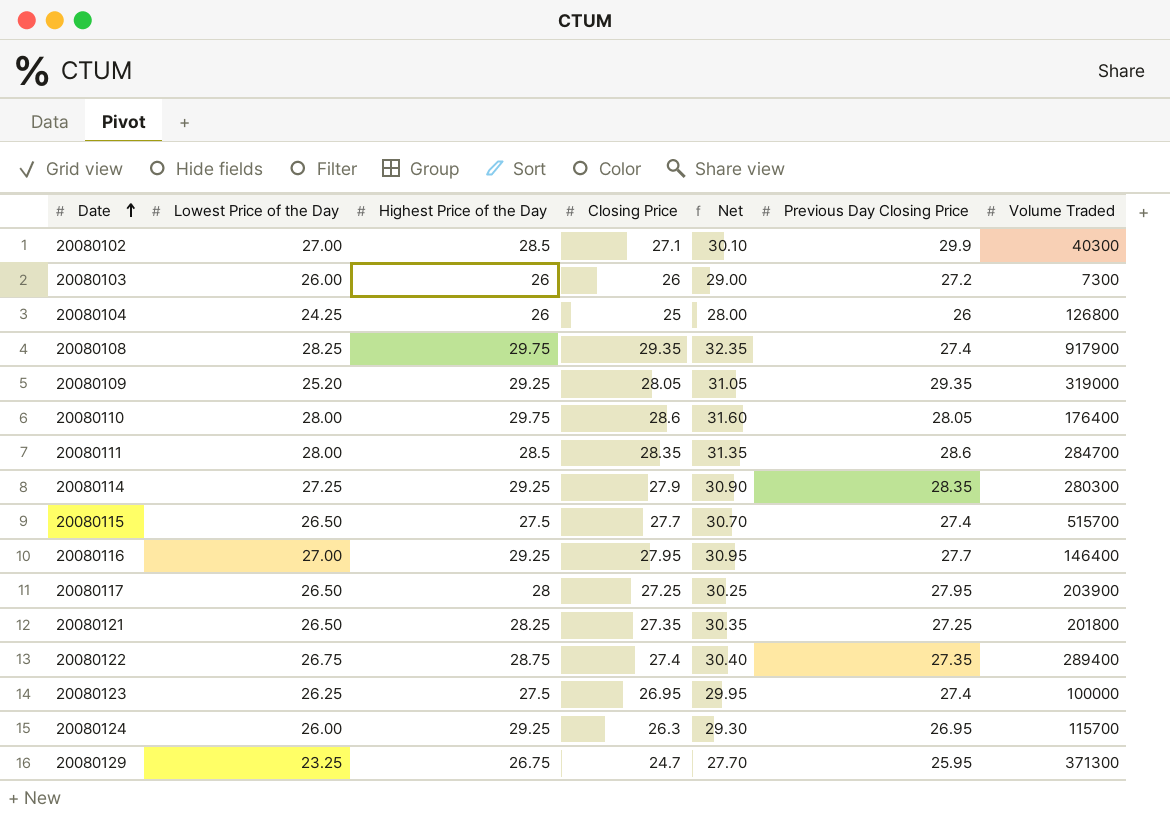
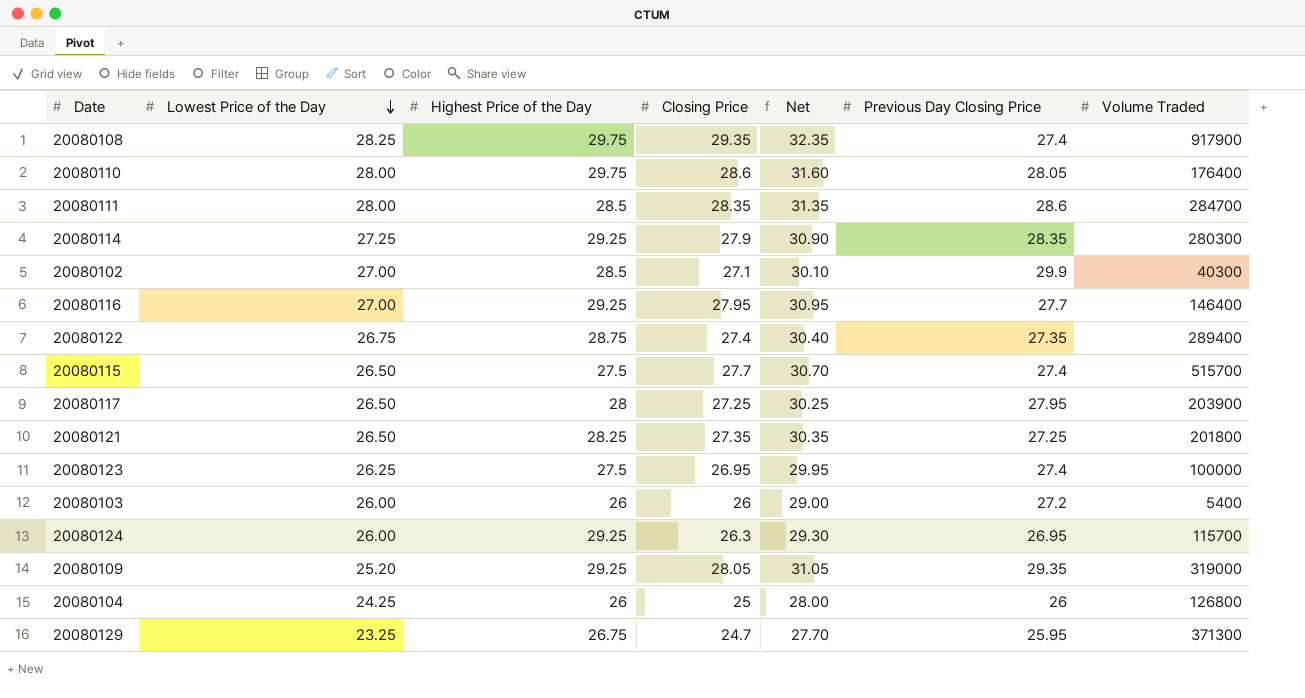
row order: Date ascending -> Lowest Price of the Day descending
20080103 | Volume Traded: 7300 -> 5400

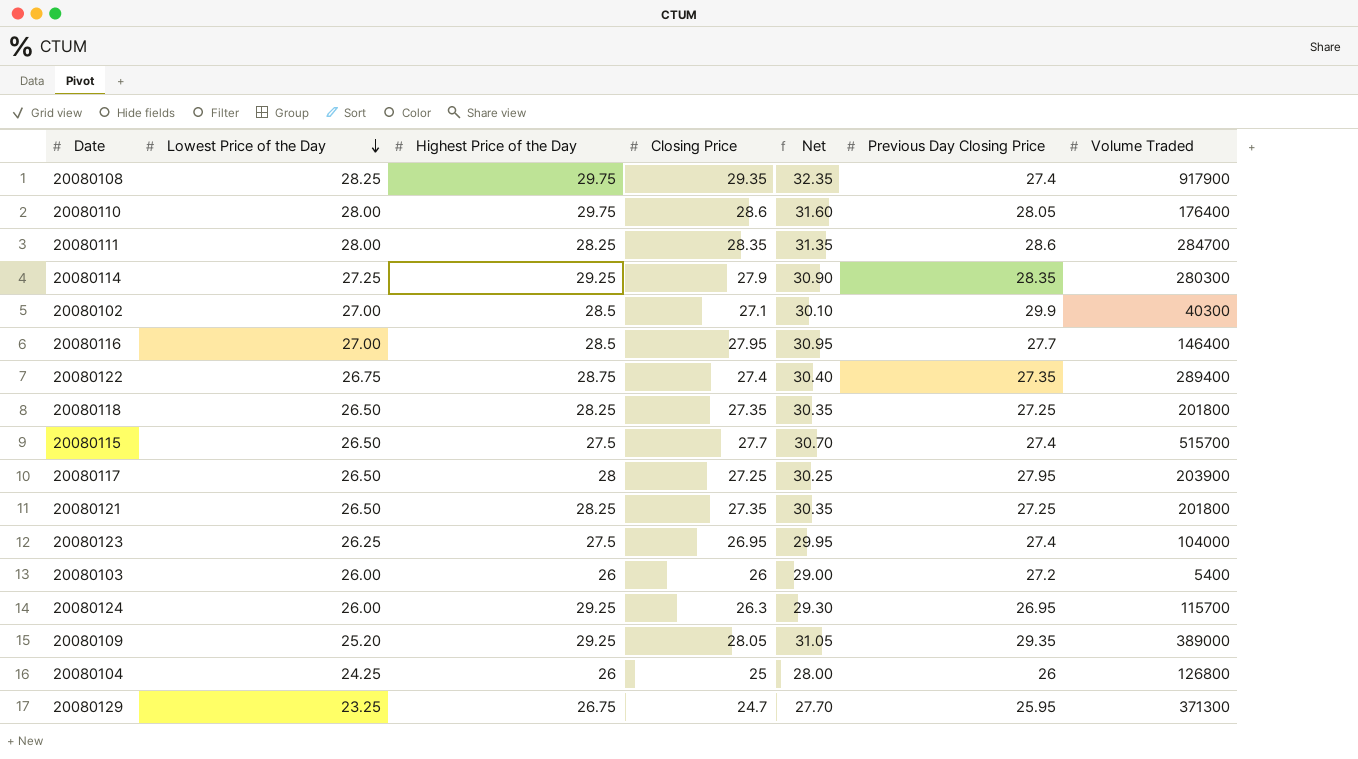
20080111 | Highest Price of the Day: 28.5 -> 28.25
20080116 | Highest Price of the Day: 29.25 -> 28.5
row 20080118: none -> 26.50 | 28.25 | 27.35 | 30.35 | 27.25 | 201800
20080123 | Volume Traded: 100000 -> 104000
20080109 | Volume Traded: 319000 -> 389000

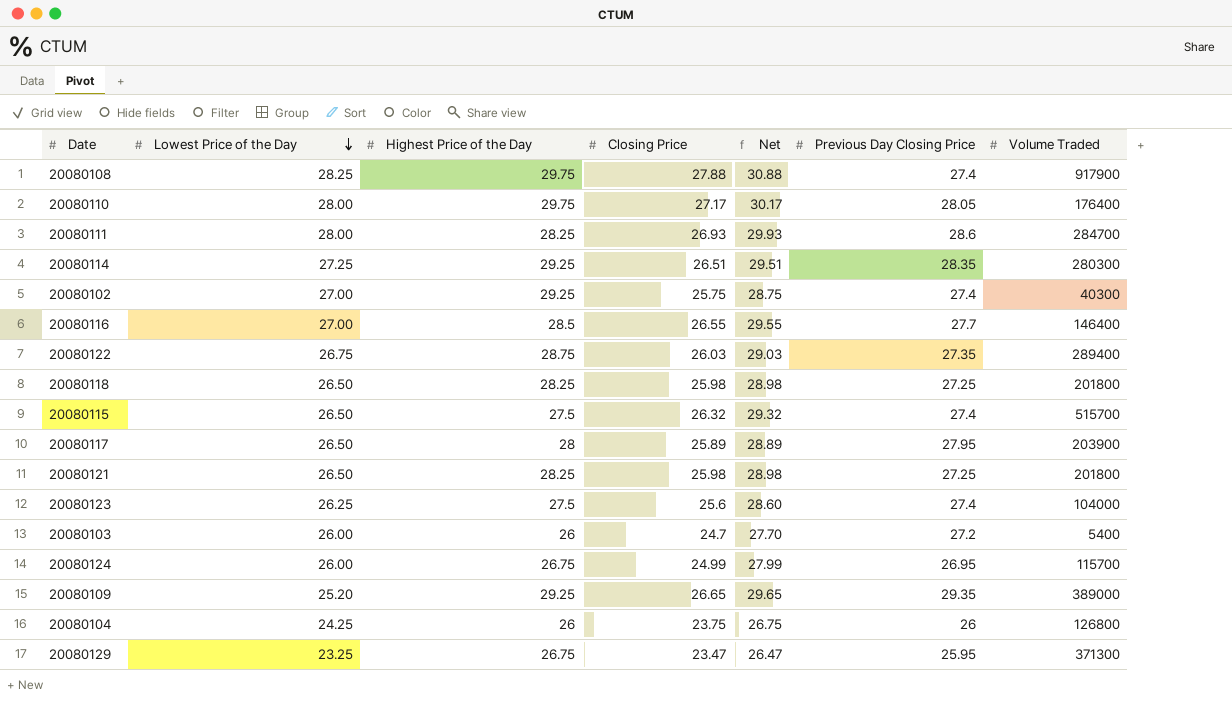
20080108 | Closing Price: 29.35 -> 27.88
20080108 | Net: 32.35 -> 30.88
20080110 | Closing Price: 28.6 -> 27.17
20080110 | Net: 31.60 -> 30.17
20080111 | Closing Price: 28.35 -> 26.93
20080111 | Net: 31.35 -> 29.93
20080114 | Closing Price: 27.9 -> 26.51
20080114 | Net: 30.90 -> 29.51
20080102 | Highest Price of the Day: 28.5 -> 29.25
20080102 | Closing Price: 27.1 -> 25.75
20080102 | Net: 30.10 -> 28.75
20080102 | Previous Day Closing Price: 29.9 -> 27.4
20080116 | Closing Price: 27.95 -> 26.55
20080116 | Net: 30.95 -> 29.55
20080122 | Closing Price: 27.4 -> 26.03
20080122 | Net: 30.40 -> 29.03
20080118 | Closing Price: 27.35 -> 25.98
20080118 | Net: 30.35 -> 28.98
20080115 | Closing Price: 27.7 -> 26.32
20080115 | Net: 30.70 -> 29.32
20080117 | Closing Price: 27.25 -> 25.89
20080117 | Net: 30.25 -> 28.89
20080121 | Closing Price: 27.35 -> 25.98
20080121 | Net: 30.35 -> 28.98
20080123 | Closing Price: 26.95 -> 25.6
20080123 | Net: 29.95 -> 28.60
20080103 | Closing Price: 26 -> 24.7
20080103 | Net: 29.00 -> 27.70
20080124 | Highest Price of the Day: 29.25 -> 26.75
20080124 | Closing Price: 26.3 -> 24.99
20080124 | Net: 29.30 -> 27.99
20080109 | Closing Price: 28.05 -> 26.65
20080109 | Net: 31.05 -> 29.65
20080104 | Closing Price: 25 -> 23.75
20080104 | Net: 28.00 -> 26.75
20080129 | Closing Price: 24.7 -> 23.47
20080129 | Net: 27.70 -> 26.47

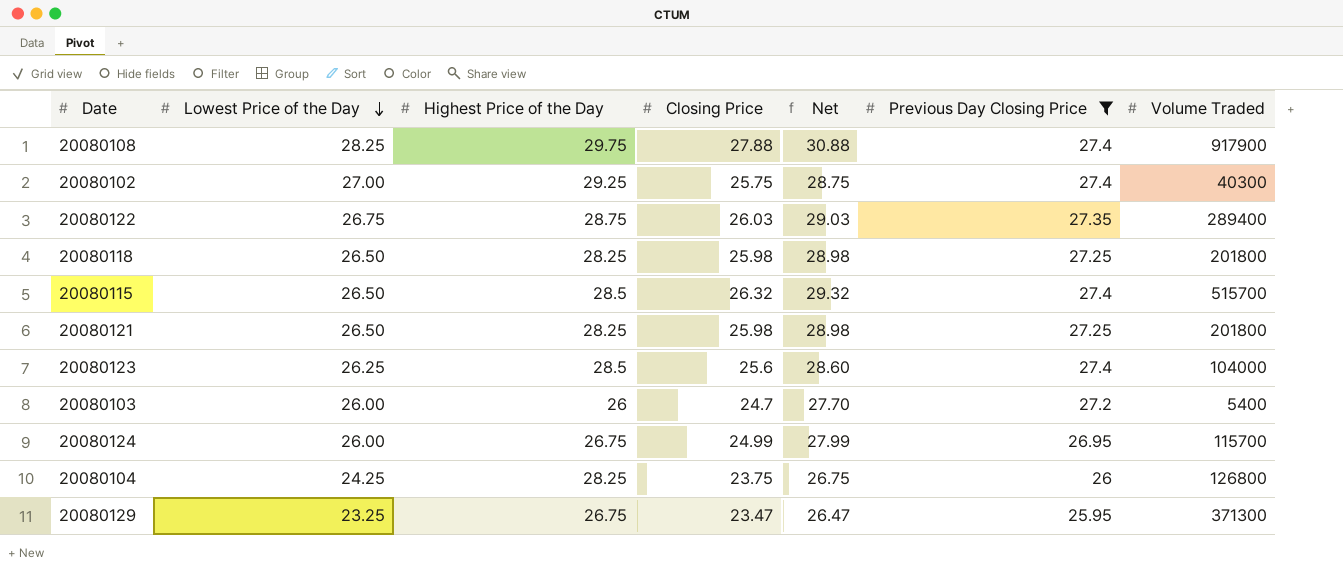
filter: none -> Previous Day Closing Price <= 27.4
20080115 | Highest Price of the Day: 27.5 -> 28.5
20080123 | Highest Price of the Day: 27.5 -> 28.5
20080104 | Highest Price of the Day: 26 -> 28.25

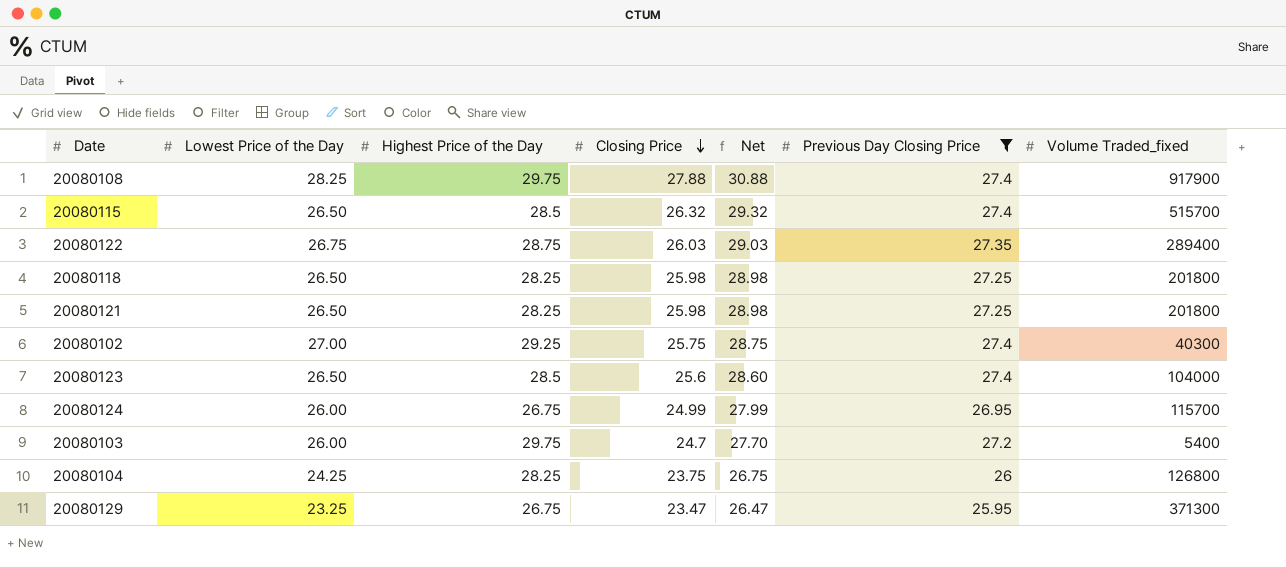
row order: Lowest Price of the Day descending -> Closing Price descending
column name: Volume Traded -> Volume Traded_fixed
20080123 | Lowest Price of the Day: 26.25 -> 26.50
20080103 | Highest Price of the Day: 26 -> 29.75

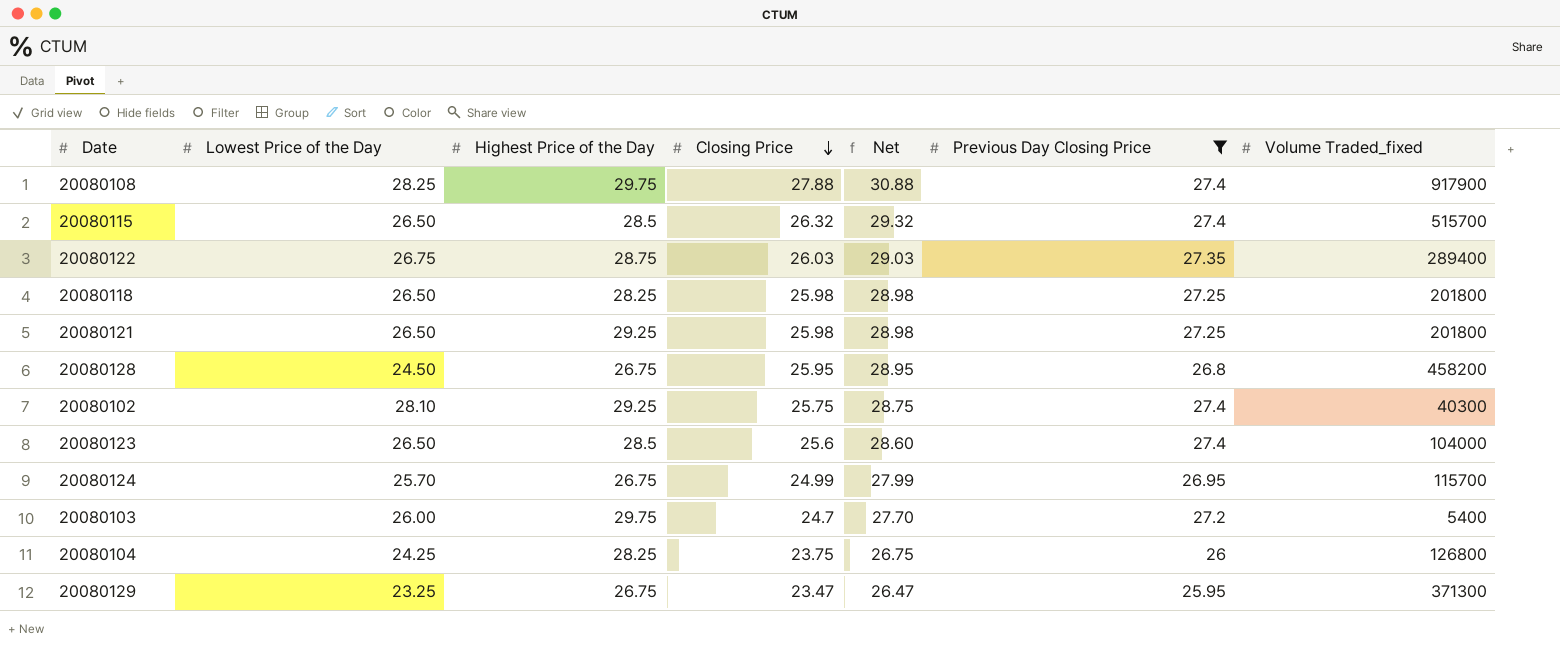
20080121 | Highest Price of the Day: 28.25 -> 29.25
row 20080128: none -> 24.50 | 26.75 | 25.95 | 28.95 | 26.8 | 458200
20080102 | Lowest Price of the Day: 27.00 -> 28.10
20080124 | Lowest Price of the Day: 26.00 -> 25.70

